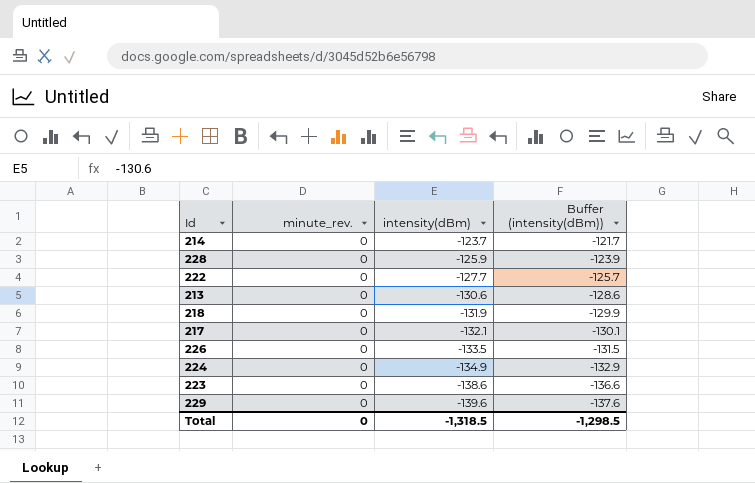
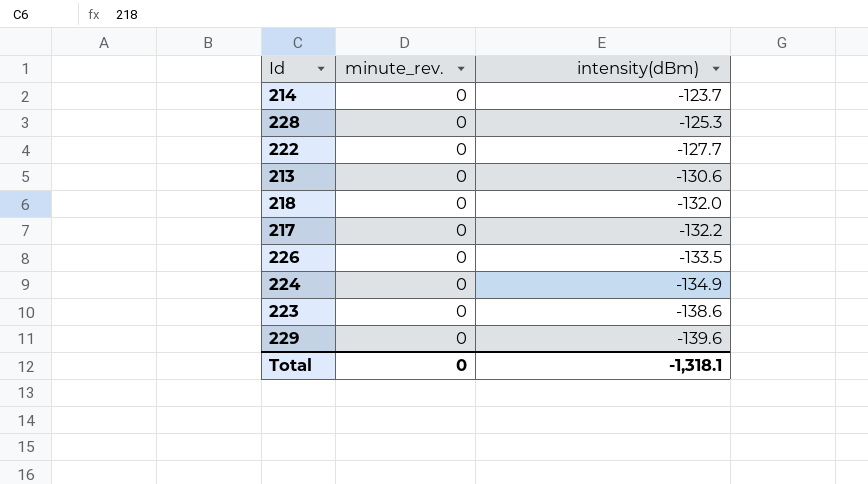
column Buffer (intensity(dBm)) | formula: [intensity(dBm)] + 2 -> none
228 | intensity(dBm): -125.9 -> -125.3
218 | intensity(dBm): -131.9 -> -132.0
217 | intensity(dBm): -132.1 -> -132.2
Total | intensity(dBm): -1,318.5 -> -1,318.1

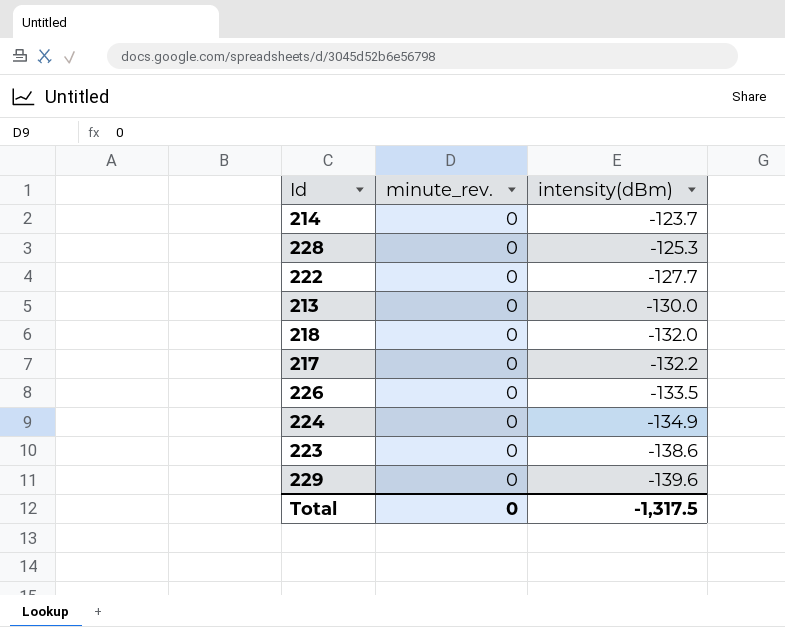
213 | intensity(dBm): -130.6 -> -130.0
Total | intensity(dBm): -1,318.1 -> -1,317.5

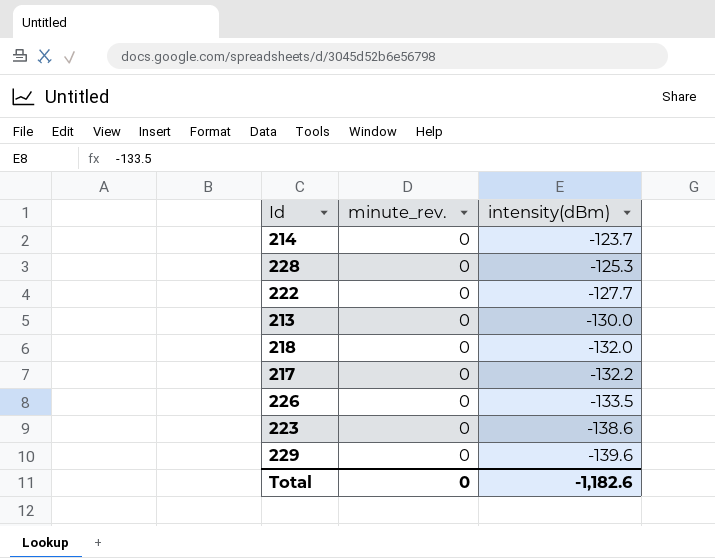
row 224: 0 | -134.9 -> none
Total | intensity(dBm): -1,317.5 -> -1,182.6

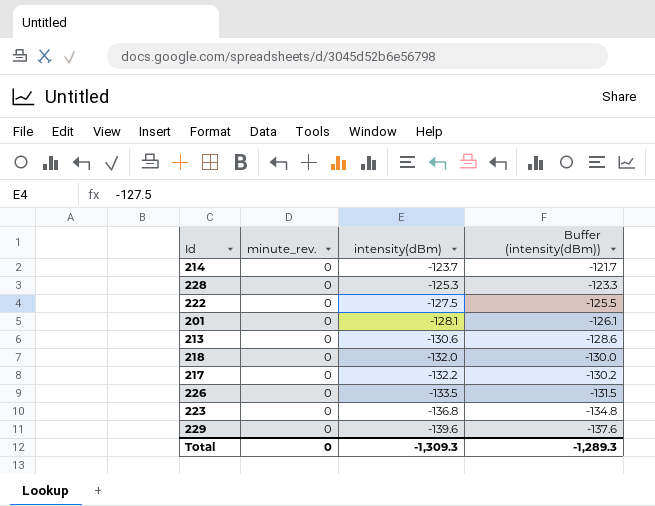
column Buffer (intensity(dBm)) | formula: none -> [intensity(dBm)] + 2
222 | intensity(dBm): -127.7 -> -127.5
row 201: none -> 0 | -128.1 | -126.1
213 | intensity(dBm): -130.0 -> -130.6
223 | intensity(dBm): -138.6 -> -136.8
Total | intensity(dBm): -1,182.6 -> -1,309.3

